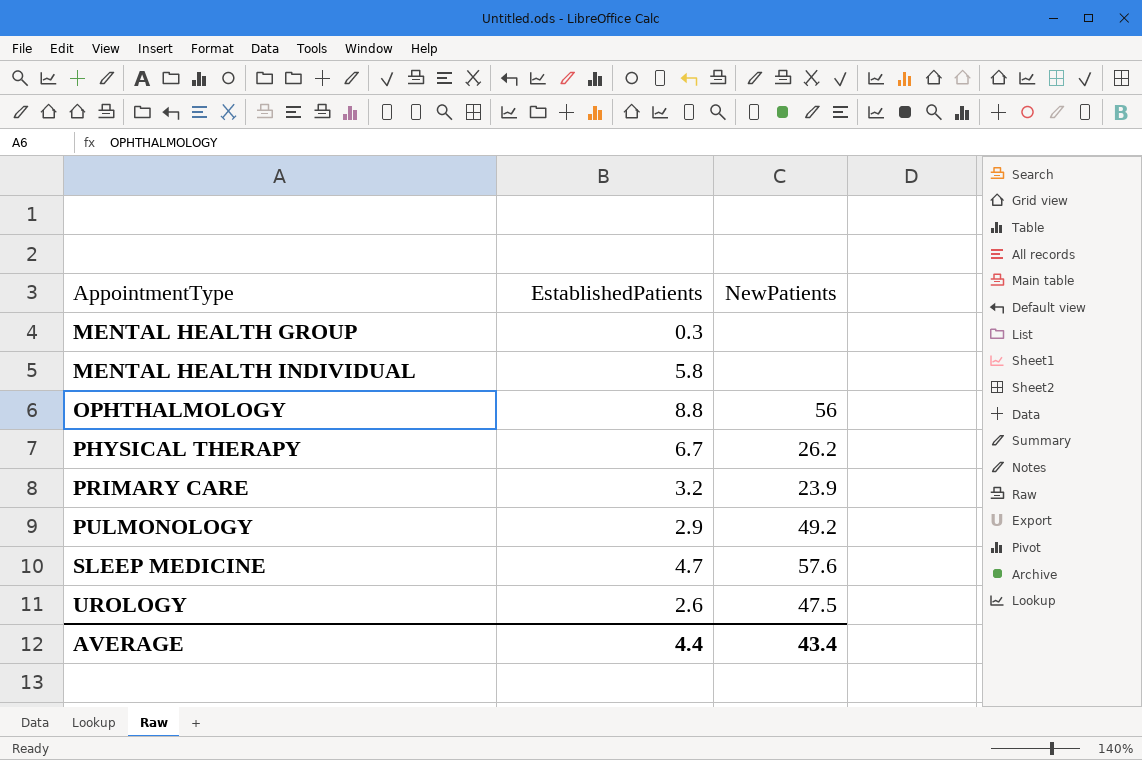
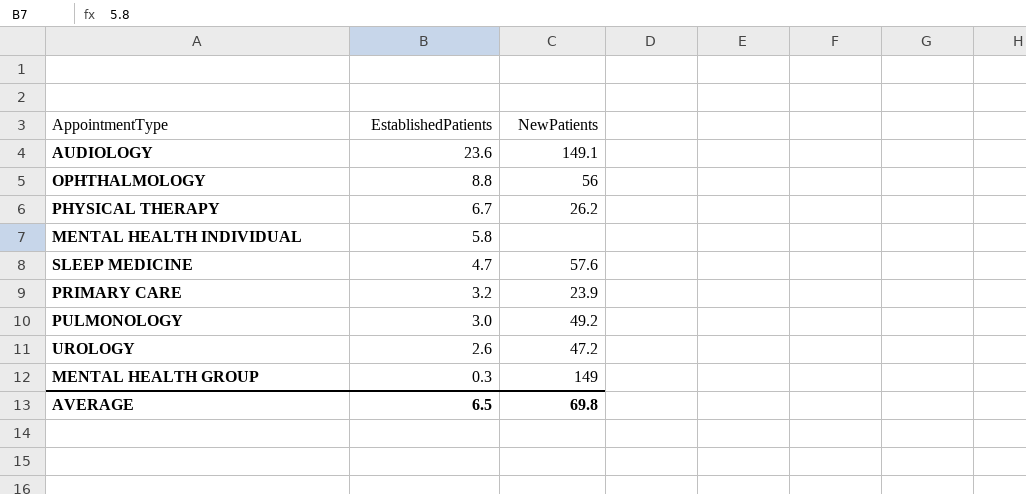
row order: AppointmentType ascending -> EstablishedPatients descending
row AUDIOLOGY: none -> 23.6 | 149.1
PULMONOLOGY | EstablishedPatients: 2.9 -> 3.0
UROLOGY | NewPatients: 47.5 -> 47.2
MENTAL HEALTH GROUP | NewPatients: none -> 149
AVERAGE | EstablishedPatients: 4.4 -> 6.5
AVERAGE | NewPatients: 43.4 -> 69.8

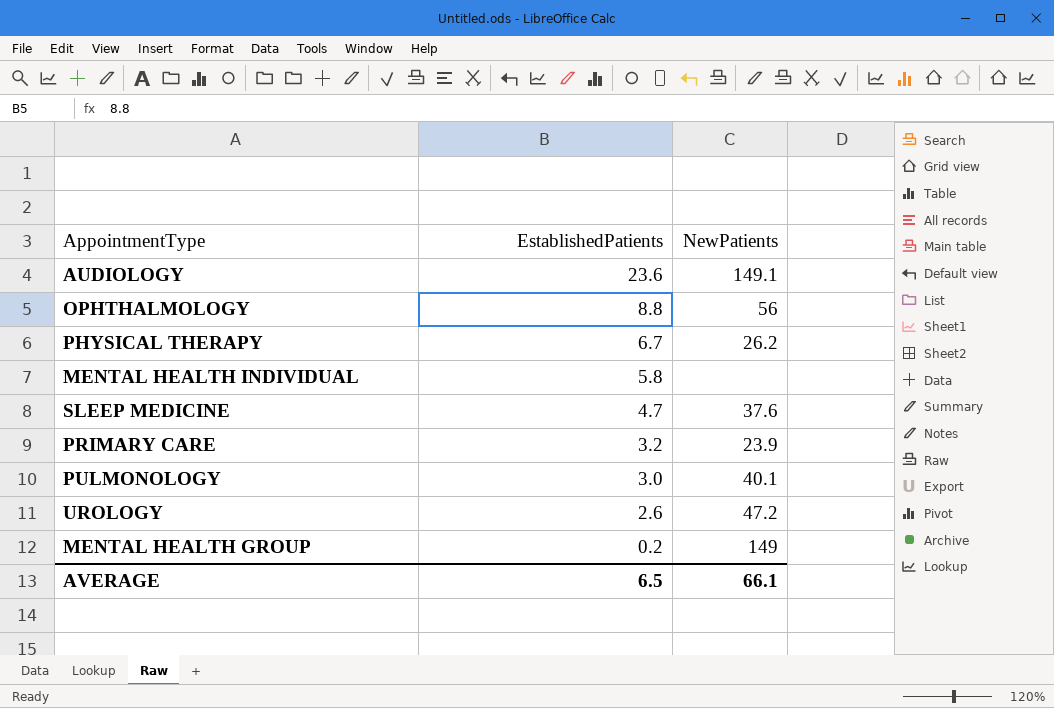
SLEEP MEDICINE | NewPatients: 57.6 -> 37.6
PULMONOLOGY | NewPatients: 49.2 -> 40.1
MENTAL HEALTH GROUP | EstablishedPatients: 0.3 -> 0.2
AVERAGE | NewPatients: 69.8 -> 66.1

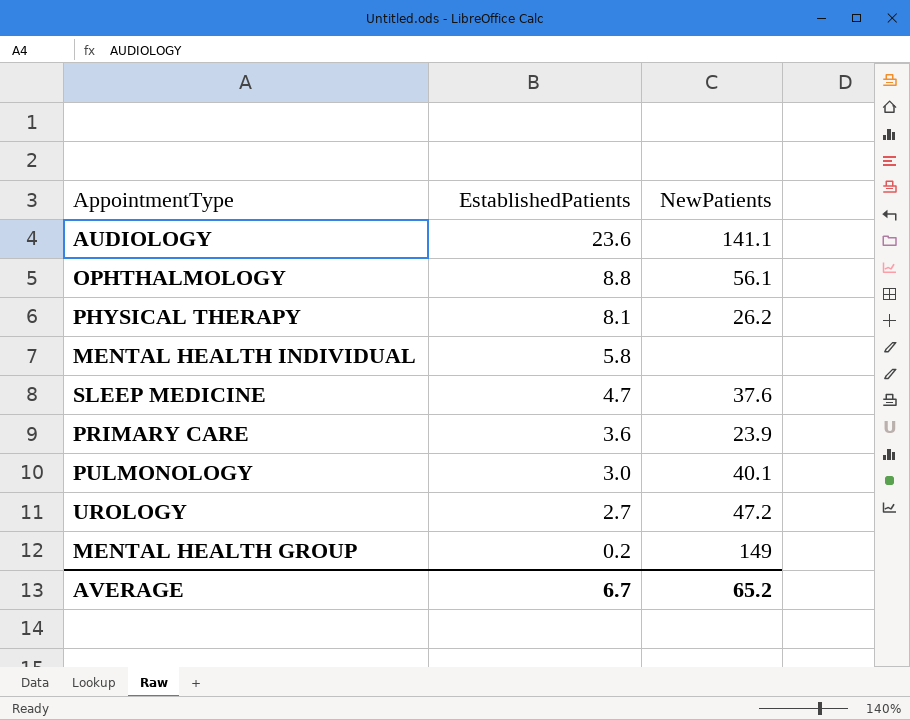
AUDIOLOGY | NewPatients: 149.1 -> 141.1
OPHTHALMOLOGY | NewPatients: 56 -> 56.1
PHYSICAL THERAPY | EstablishedPatients: 6.7 -> 8.1
PRIMARY CARE | EstablishedPatients: 3.2 -> 3.6
UROLOGY | EstablishedPatients: 2.6 -> 2.7
AVERAGE | EstablishedPatients: 6.5 -> 6.7
AVERAGE | NewPatients: 66.1 -> 65.2

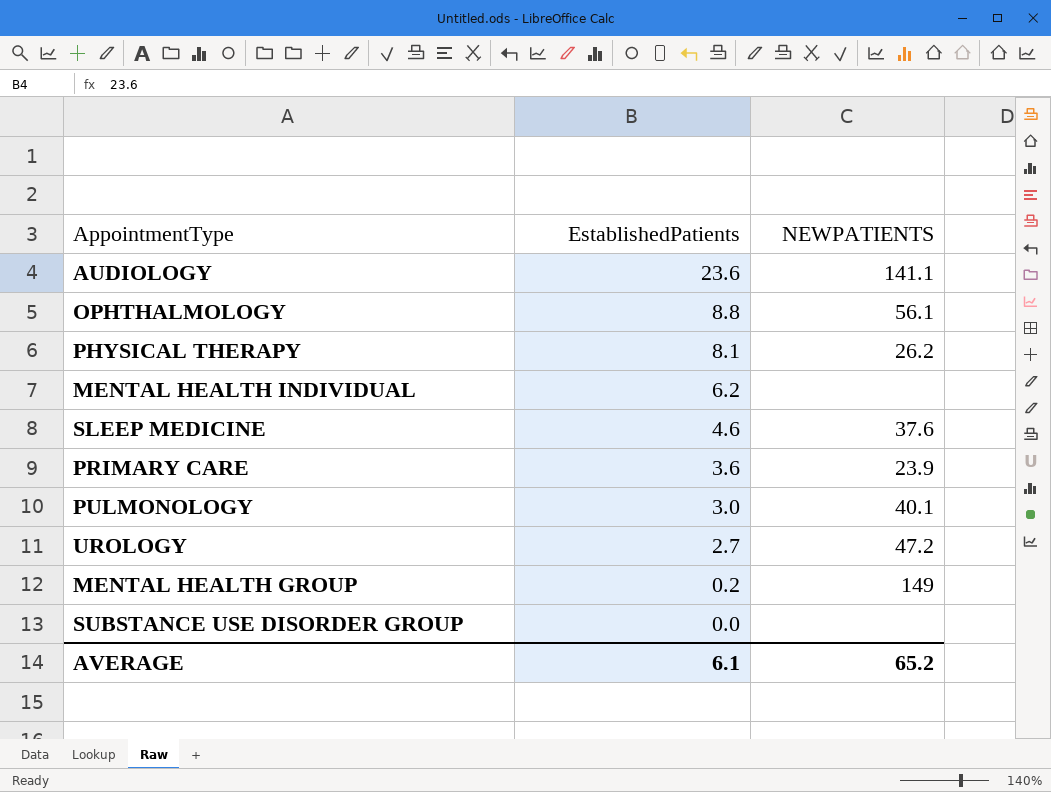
column name: NewPatients -> NEWPATIENTS
MENTAL HEALTH INDIVIDUAL | EstablishedPatients: 5.8 -> 6.2
SLEEP MEDICINE | EstablishedPatients: 4.7 -> 4.6
row SUBSTANCE USE DISORDER GROUP: none -> 0.0 | none
AVERAGE | EstablishedPatients: 6.7 -> 6.1

